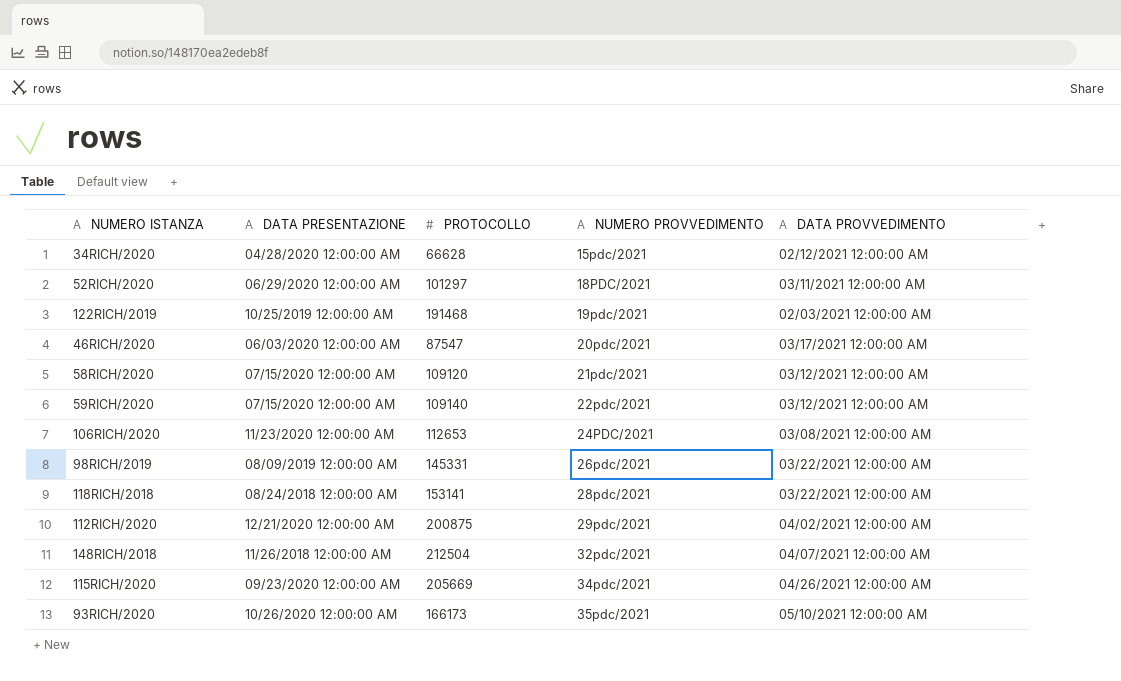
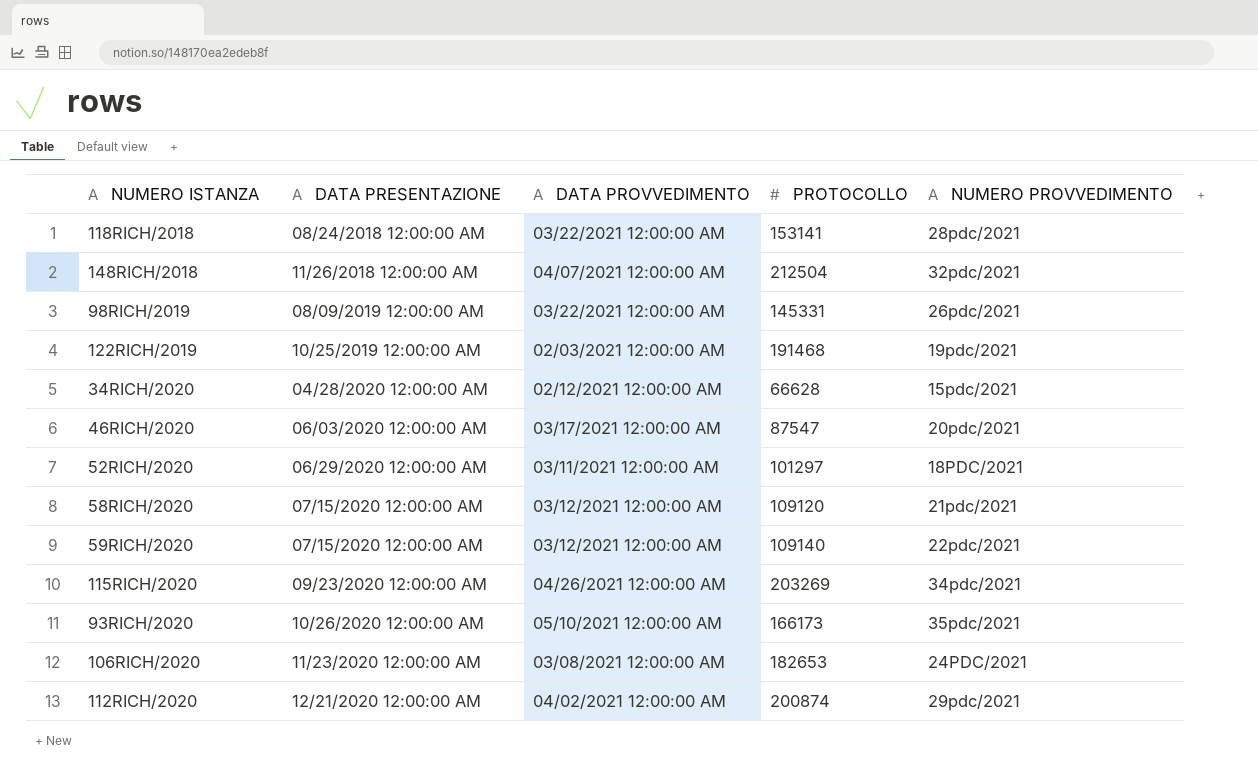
row order: NUMERO PROVVEDIMENTO ascending -> DATA PRESENTAZIONE ascending
column DATA PROVVEDIMENTO | position: 5 -> 3
115RICH/2020 | PROTOCOLLO: 205669 -> 203269
106RICH/2020 | PROTOCOLLO: 112653 -> 182653
112RICH/2020 | PROTOCOLLO: 200875 -> 200874

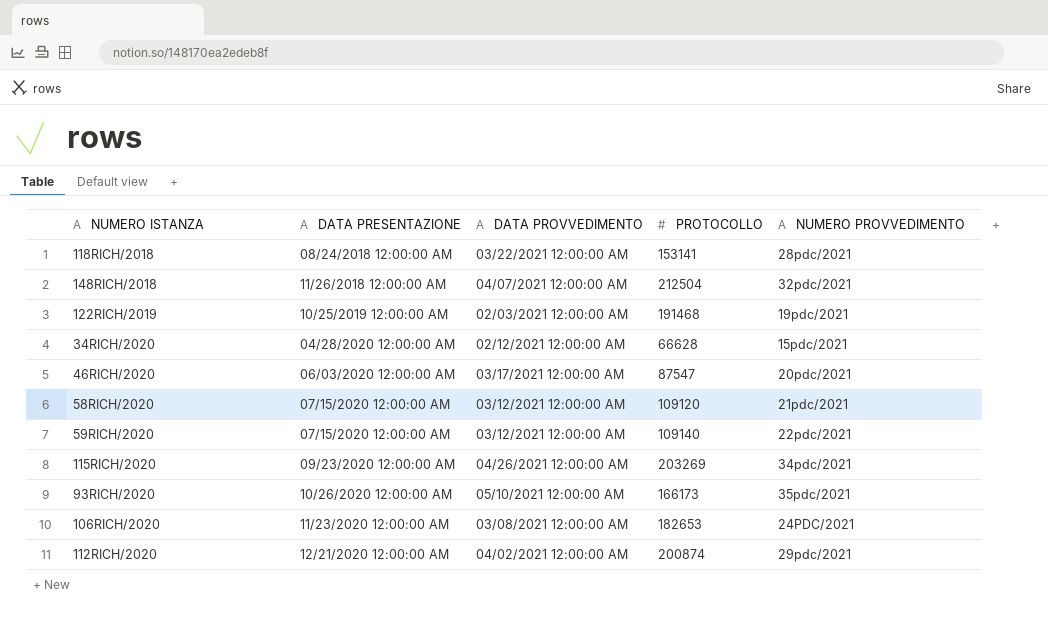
row 98RICH/2019: 08/09/2019 12:00:00 AM | 03/22/2021 12:00:00 AM | 145331 | 26pdc/2021 -> none
row 52RICH/2020: 06/29/2020 12:00:00 AM | 03/11/2021 12:00:00 AM | 101297 | 18PDC/2021 -> none

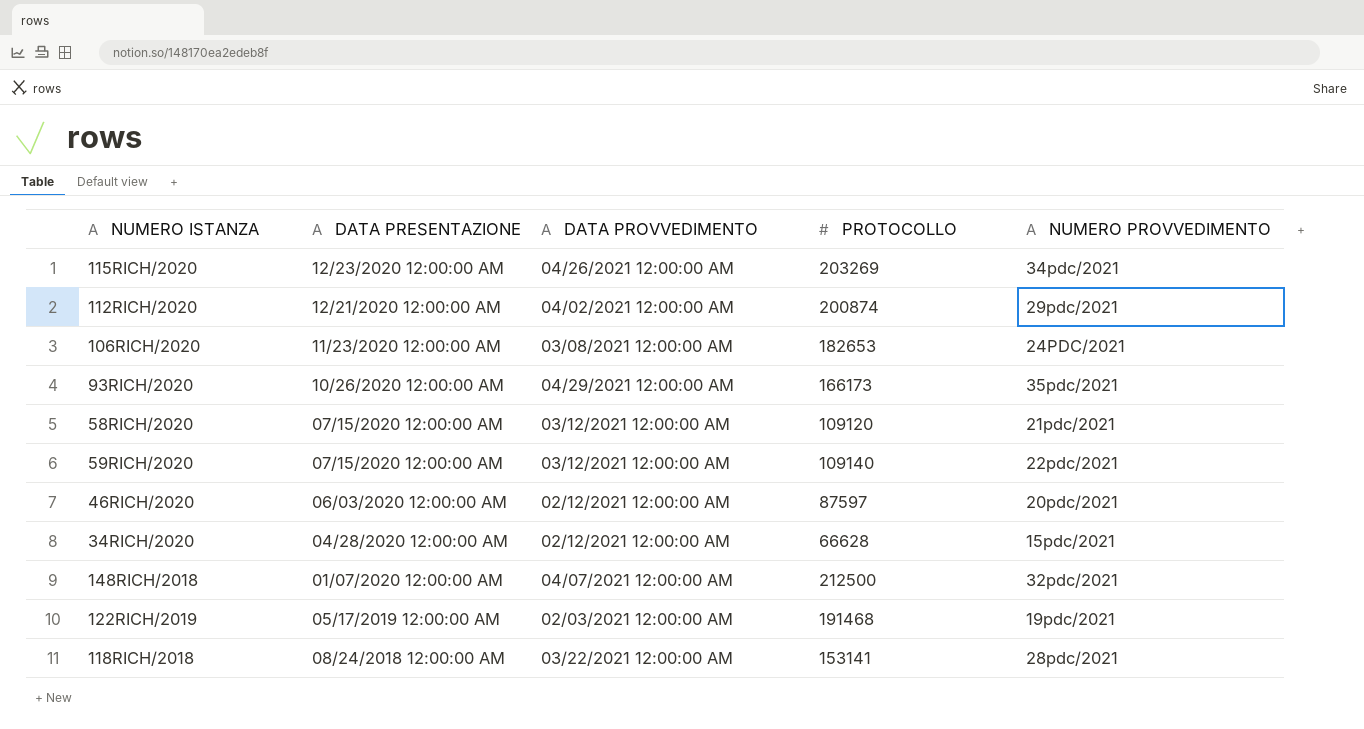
row order: DATA PRESENTAZIONE ascending -> DATA PRESENTAZIONE descending
115RICH/2020 | DATA PRESENTAZIONE: 09/23/2020 12:00:00 AM -> 12/23/2020 12:00:00 AM
93RICH/2020 | DATA PROVVEDIMENTO: 05/10/2021 12:00:00 AM -> 04/29/2021 12:00:00 AM
46RICH/2020 | DATA PROVVEDIMENTO: 03/17/2021 12:00:00 AM -> 02/12/2021 12:00:00 AM
46RICH/2020 | PROTOCOLLO: 87547 -> 87597
148RICH/2018 | DATA PRESENTAZIONE: 11/26/2018 12:00:00 AM -> 01/07/2020 12:00:00 AM
148RICH/2018 | PROTOCOLLO: 212504 -> 212500
122RICH/2019 | DATA PRESENTAZIONE: 10/25/2019 12:00:00 AM -> 05/17/2019 12:00:00 AM

